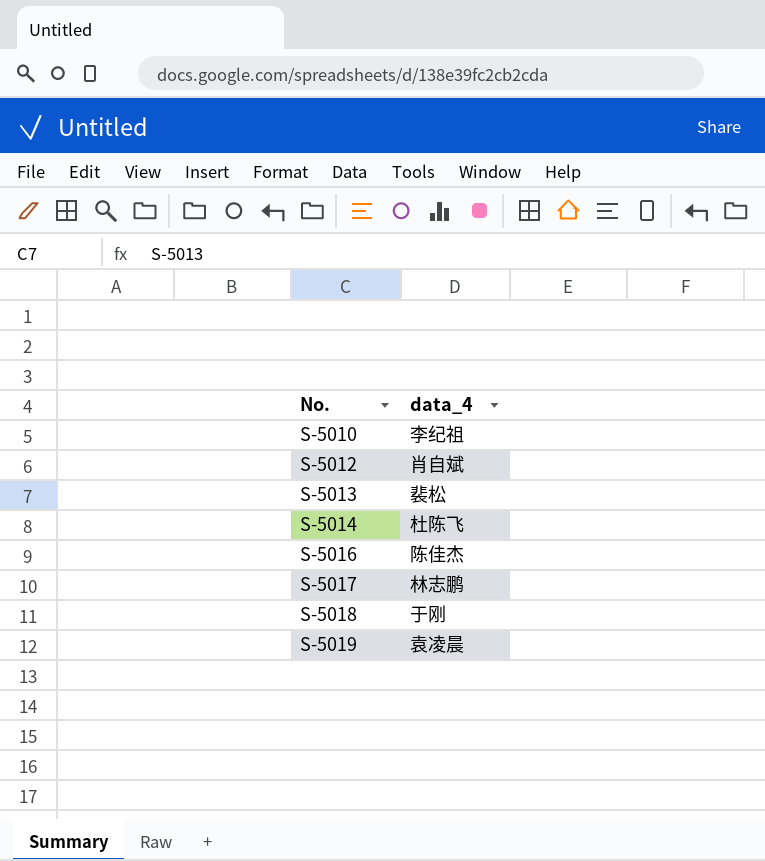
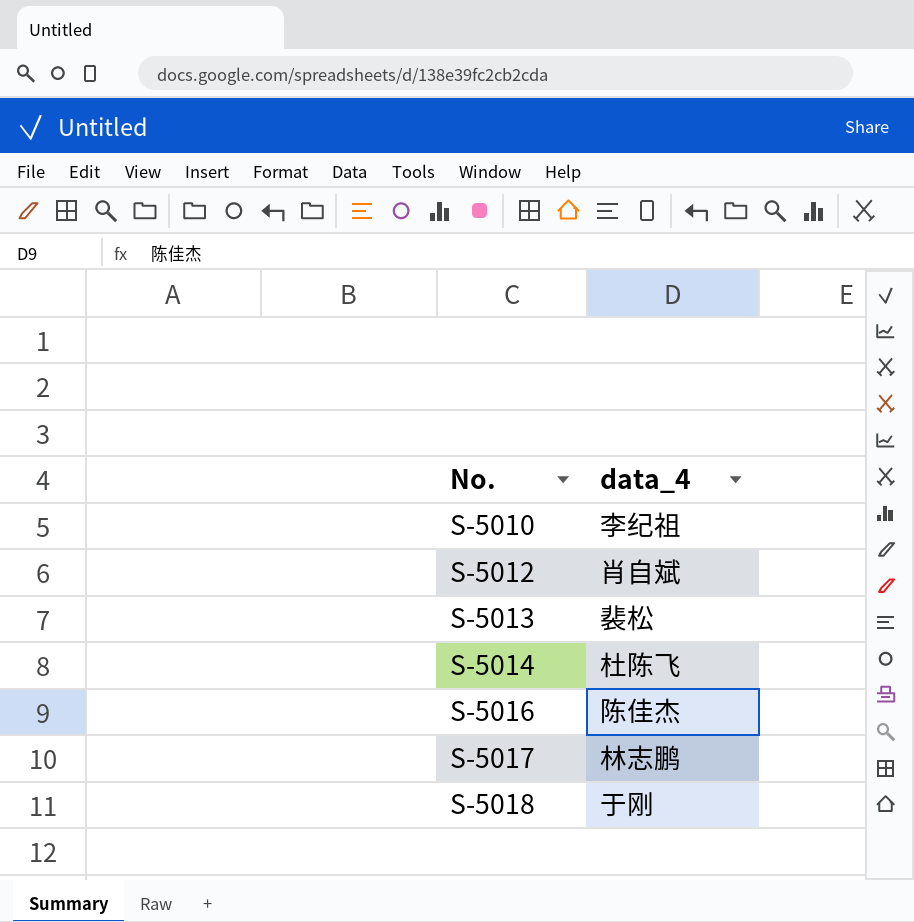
row S-5019: 袁凌晨 -> none

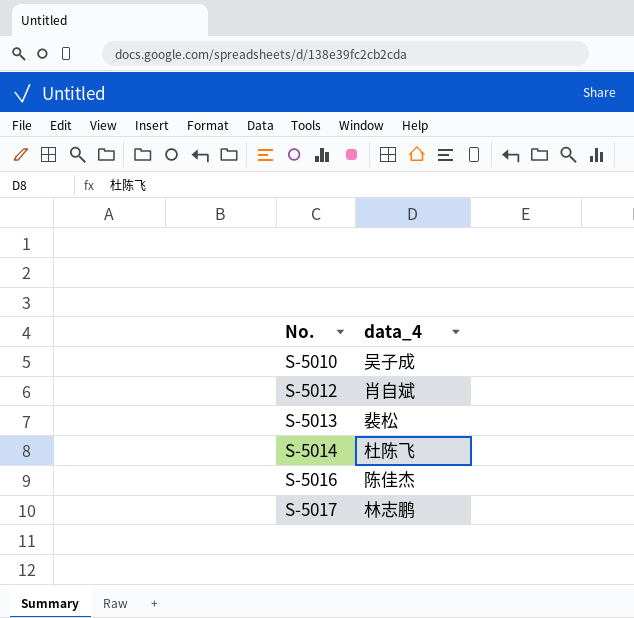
row S-5018: 于刚 -> none
S-5010 | data_4: 李纪祖 -> 吴子成

